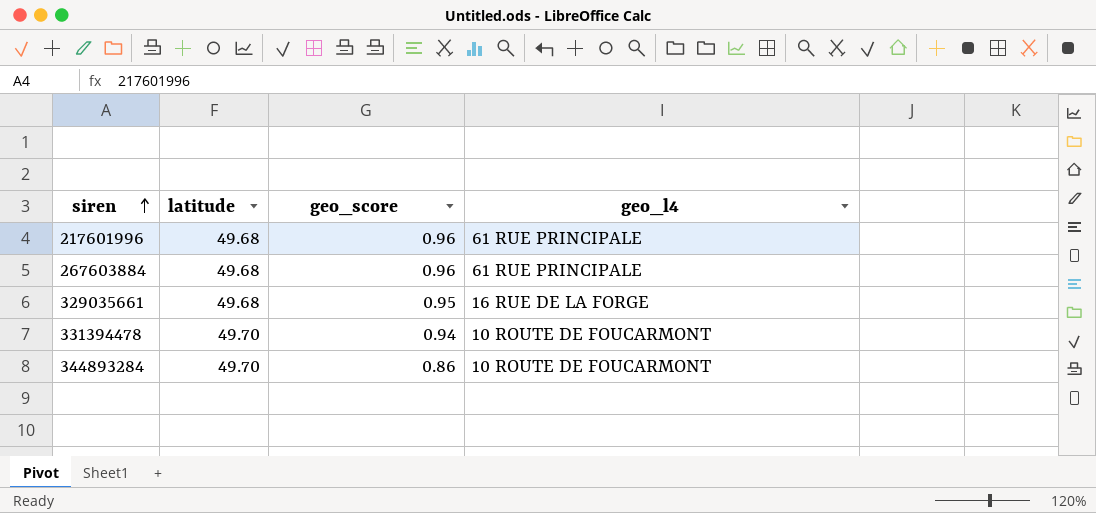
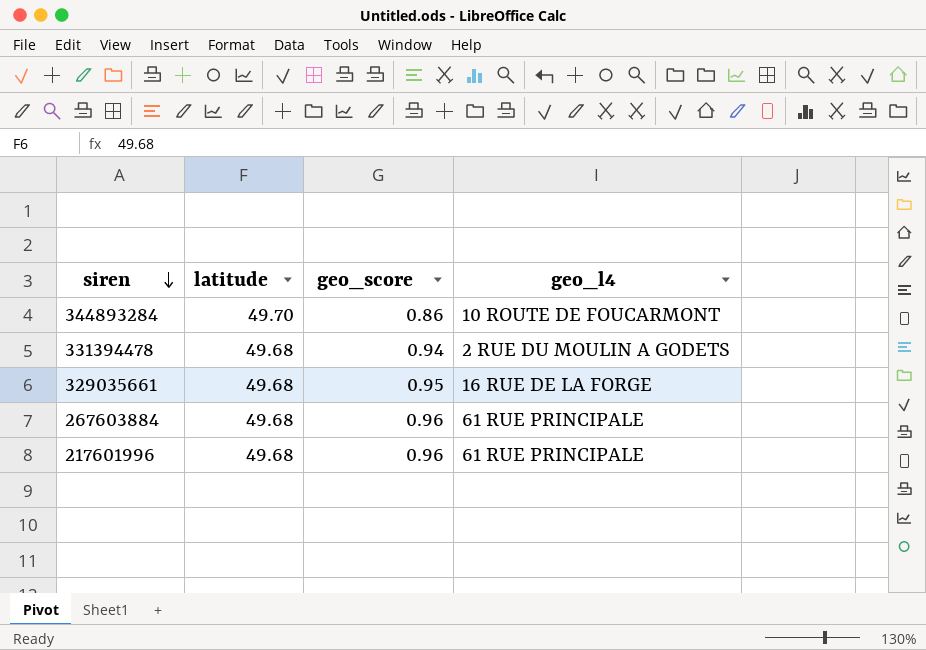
row order: siren ascending -> siren descending
331394478 | latitude: 49.70 -> 49.68
331394478 | geo_l4: 10 ROUTE DE FOUCARMONT -> 2 RUE DU MOULIN A GODETS

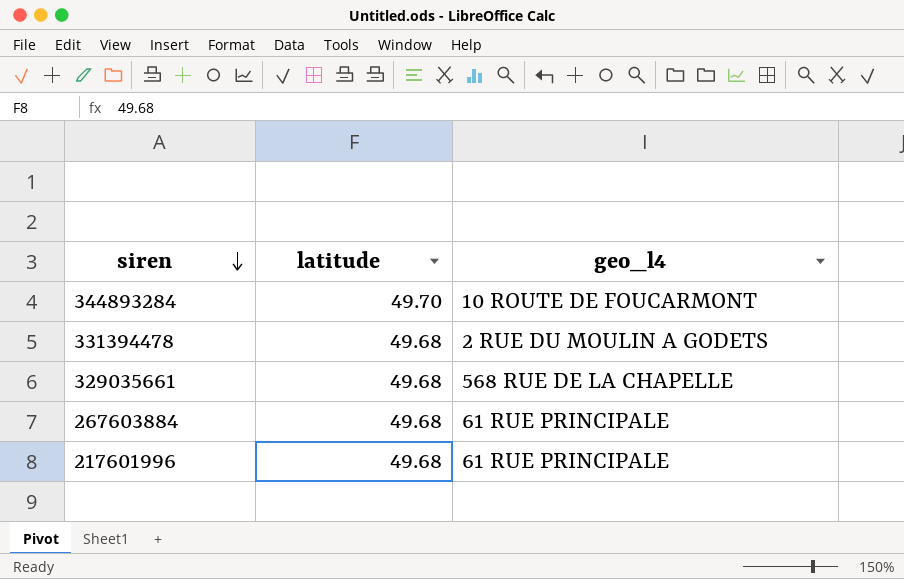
column geo_score | position: 3 -> none
329035661 | geo_l4: 16 RUE DE LA FORGE -> 568 RUE DE LA CHAPELLE

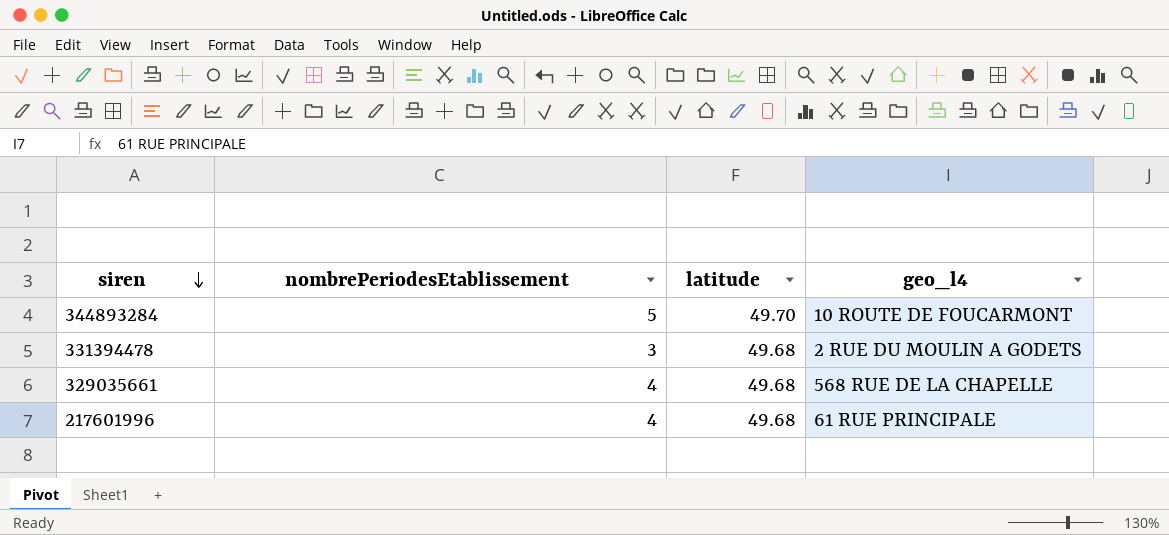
column nombrePeriodesEtablissement | position: none -> 2
row 267603884: 49.68 | 61 RUE PRINCIPALE -> none

